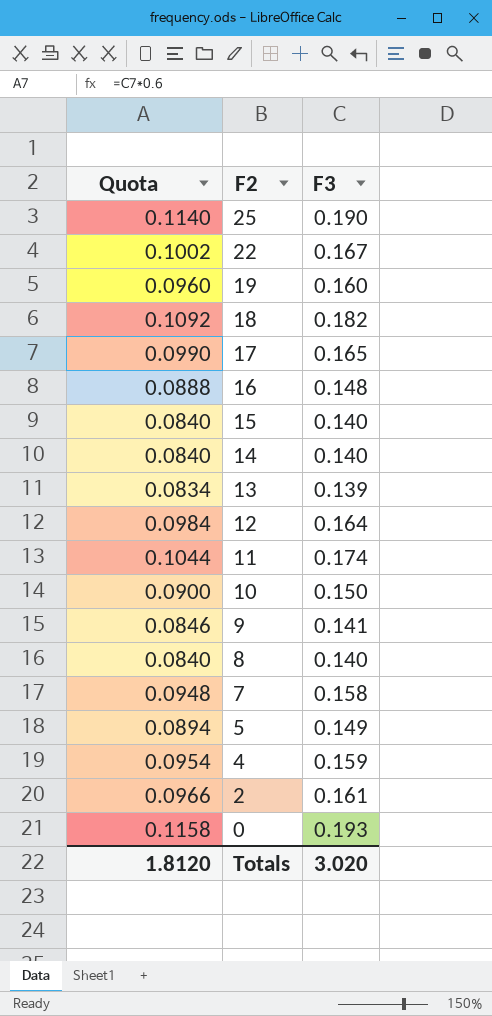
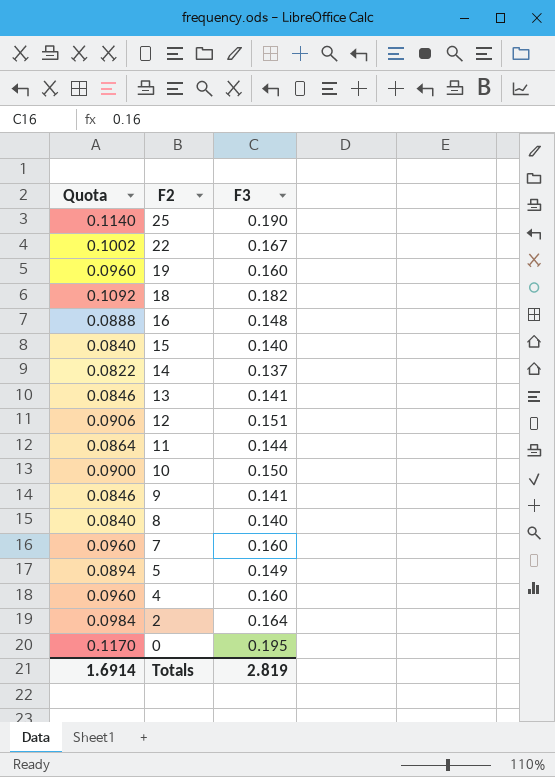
row 17: 0.0990 | 0.165 -> none
14 | Quota: 0.0840 -> 0.0822
14 | F3: 0.140 -> 0.137
13 | Quota: 0.0834 -> 0.0846
13 | F3: 0.139 -> 0.141
12 | Quota: 0.0984 -> 0.0906
12 | F3: 0.164 -> 0.151
11 | Quota: 0.1044 -> 0.0864
11 | F3: 0.174 -> 0.144
7 | Quota: 0.0948 -> 0.0960
7 | F3: 0.158 -> 0.160
4 | Quota: 0.0954 -> 0.0960
4 | F3: 0.159 -> 0.160
2 | Quota: 0.0966 -> 0.0984
2 | F3: 0.161 -> 0.164
0 | Quota: 0.1158 -> 0.1170
0 | F3: 0.193 -> 0.195
Totals | Quota: 1.8120 -> 1.6914
Totals | F3: 3.020 -> 2.819

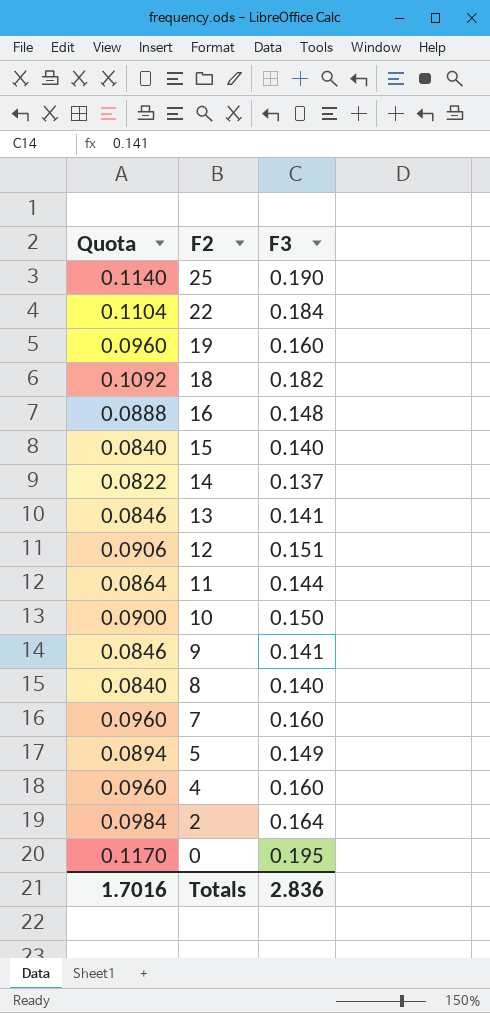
22 | Quota: 0.1002 -> 0.1104
22 | F3: 0.167 -> 0.184
Totals | Quota: 1.6914 -> 1.7016
Totals | F3: 2.819 -> 2.836

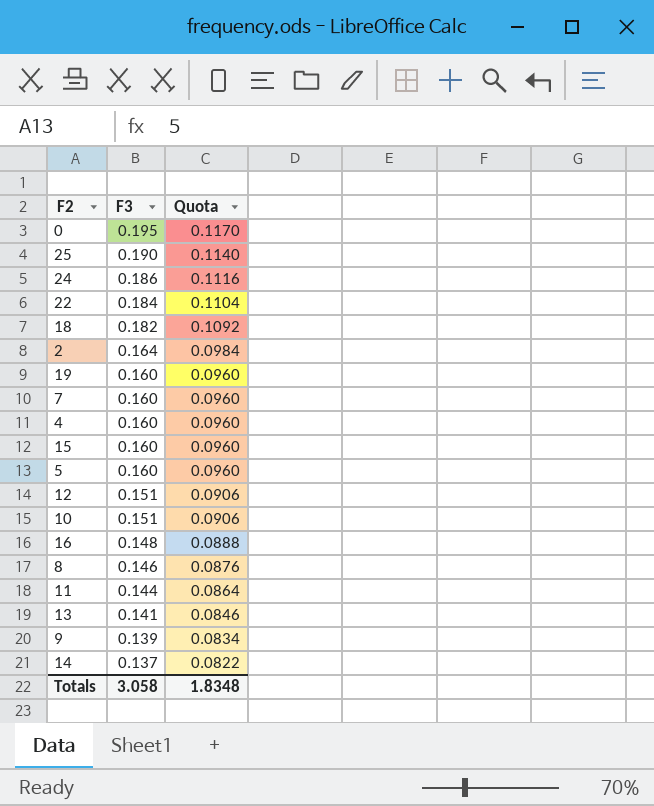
row order: F2 descending -> F3 descending
column Quota | position: 1 -> 3
row 24: none -> 0.186 | 0.1116
15 | F3: 0.140 -> 0.160
15 | Quota: 0.0840 -> 0.0960
5 | F3: 0.149 -> 0.160
5 | Quota: 0.0894 -> 0.0960
10 | F3: 0.150 -> 0.151
10 | Quota: 0.0900 -> 0.0906
8 | F3: 0.140 -> 0.146
8 | Quota: 0.0840 -> 0.0876
9 | F3: 0.141 -> 0.139
9 | Quota: 0.0846 -> 0.0834
Totals | F3: 2.836 -> 3.058
Totals | Quota: 1.7016 -> 1.8348

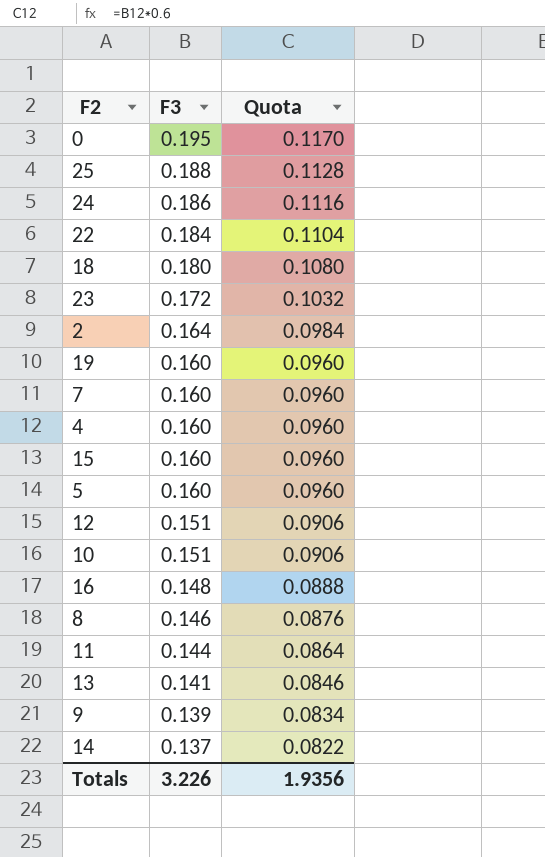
25 | F3: 0.190 -> 0.188
25 | Quota: 0.1140 -> 0.1128
18 | F3: 0.182 -> 0.180
18 | Quota: 0.1092 -> 0.1080
row 23: none -> 0.172 | 0.1032
Totals | F3: 3.058 -> 3.226
Totals | Quota: 1.8348 -> 1.9356

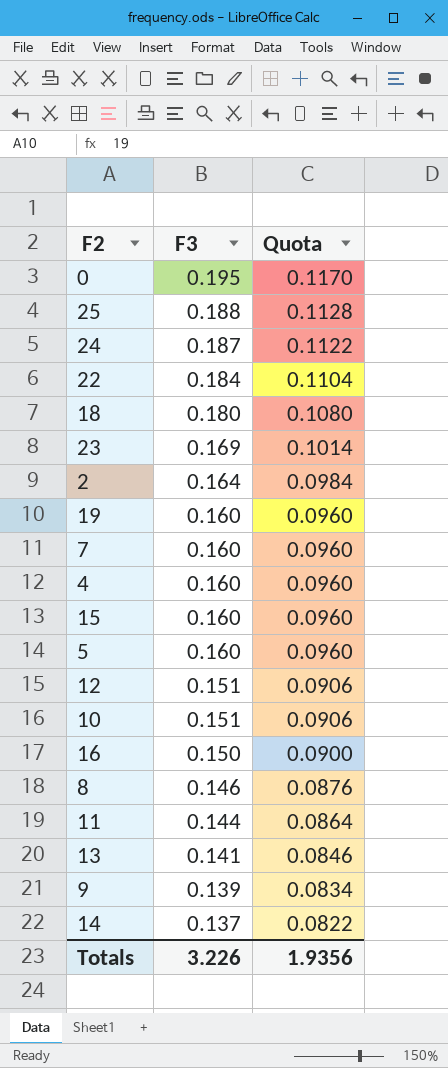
24 | F3: 0.186 -> 0.187
24 | Quota: 0.1116 -> 0.1122
23 | F3: 0.172 -> 0.169
23 | Quota: 0.1032 -> 0.1014
16 | F3: 0.148 -> 0.150
16 | Quota: 0.0888 -> 0.0900

